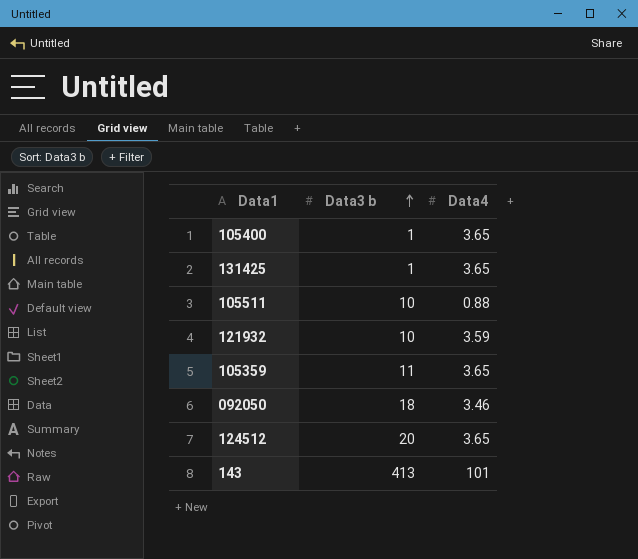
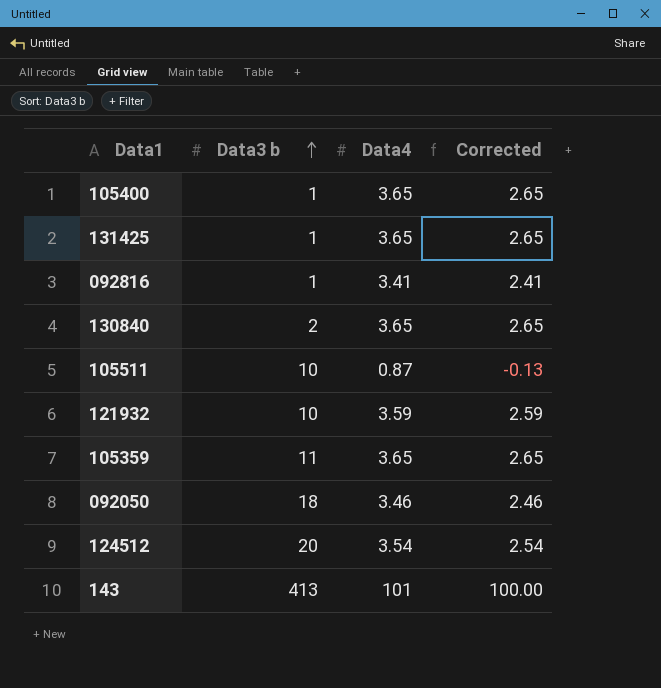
column Corrected | formula: none -> [Data4] - 1
row 092816: none -> 1 | 3.41 | 2.41
row 130840: none -> 2 | 3.65 | 2.65
105511 | Data4: 0.88 -> 0.87
124512 | Data4: 3.65 -> 3.54

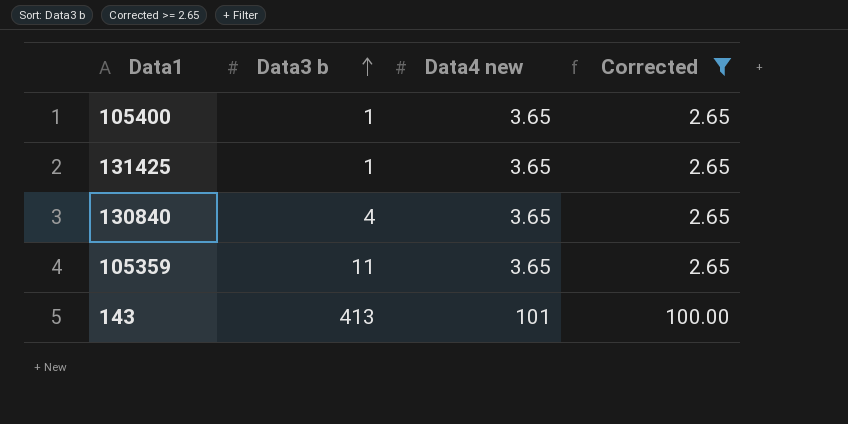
filter: none -> Corrected >= 2.65
column name: Data4 -> Data4 new
130840 | Data3 b: 2 -> 4

